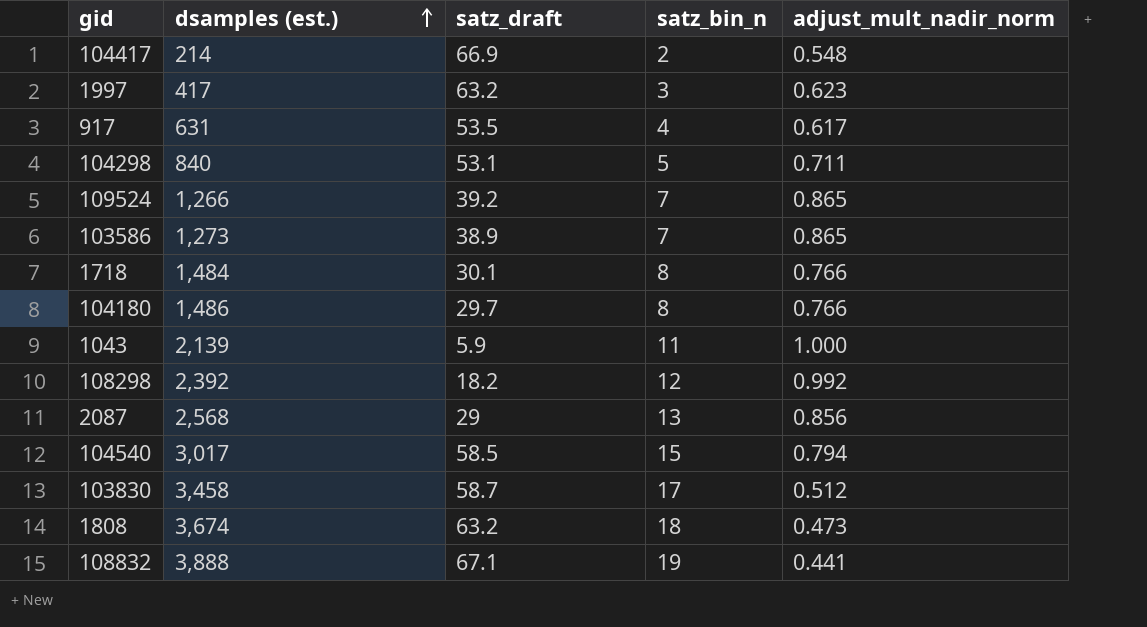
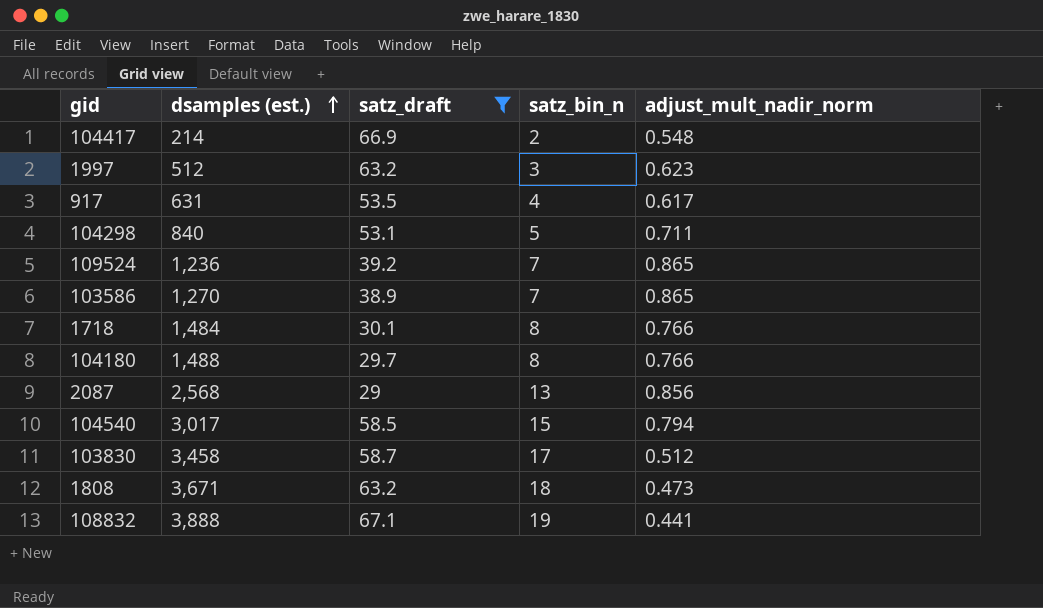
filter: none -> satz_draft >= 29
1997 | dsamples (est.): 417 -> 512
109524 | dsamples (est.): 1,266 -> 1,236
103586 | dsamples (est.): 1,273 -> 1,270
104180 | dsamples (est.): 1,486 -> 1,488
1808 | dsamples (est.): 3,674 -> 3,671

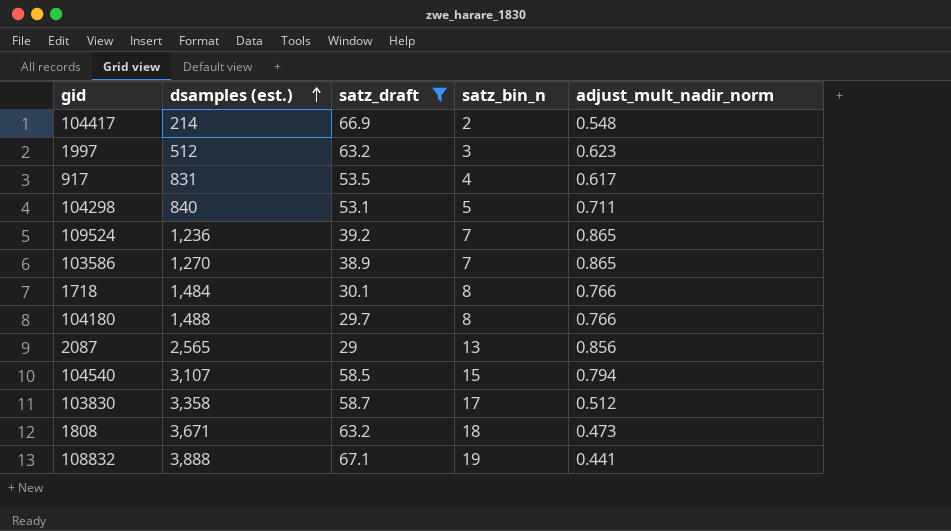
917 | dsamples (est.): 631 -> 831
2087 | dsamples (est.): 2,568 -> 2,565
104540 | dsamples (est.): 3,017 -> 3,107
103830 | dsamples (est.): 3,458 -> 3,358

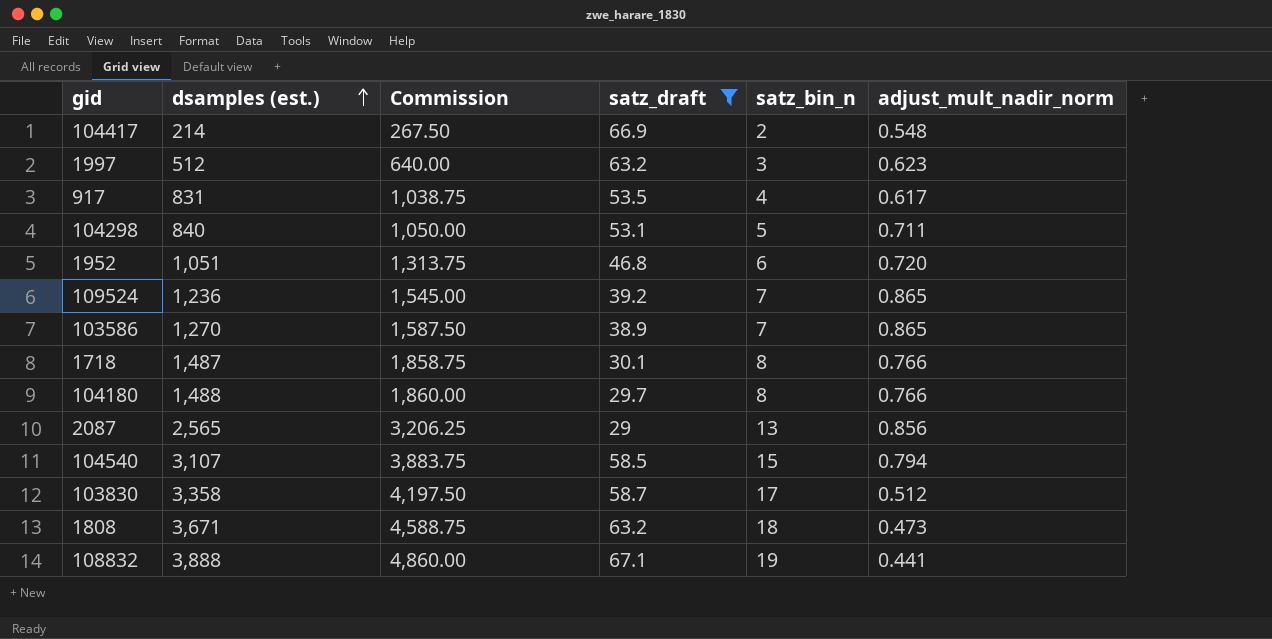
column Commission | formula: none -> [dsamples (est.)] * 1.25
row 1952: none -> 1,051 | 1,313.75 | 46.8 | 6 | 0.720
1718 | dsamples (est.): 1,484 -> 1,487

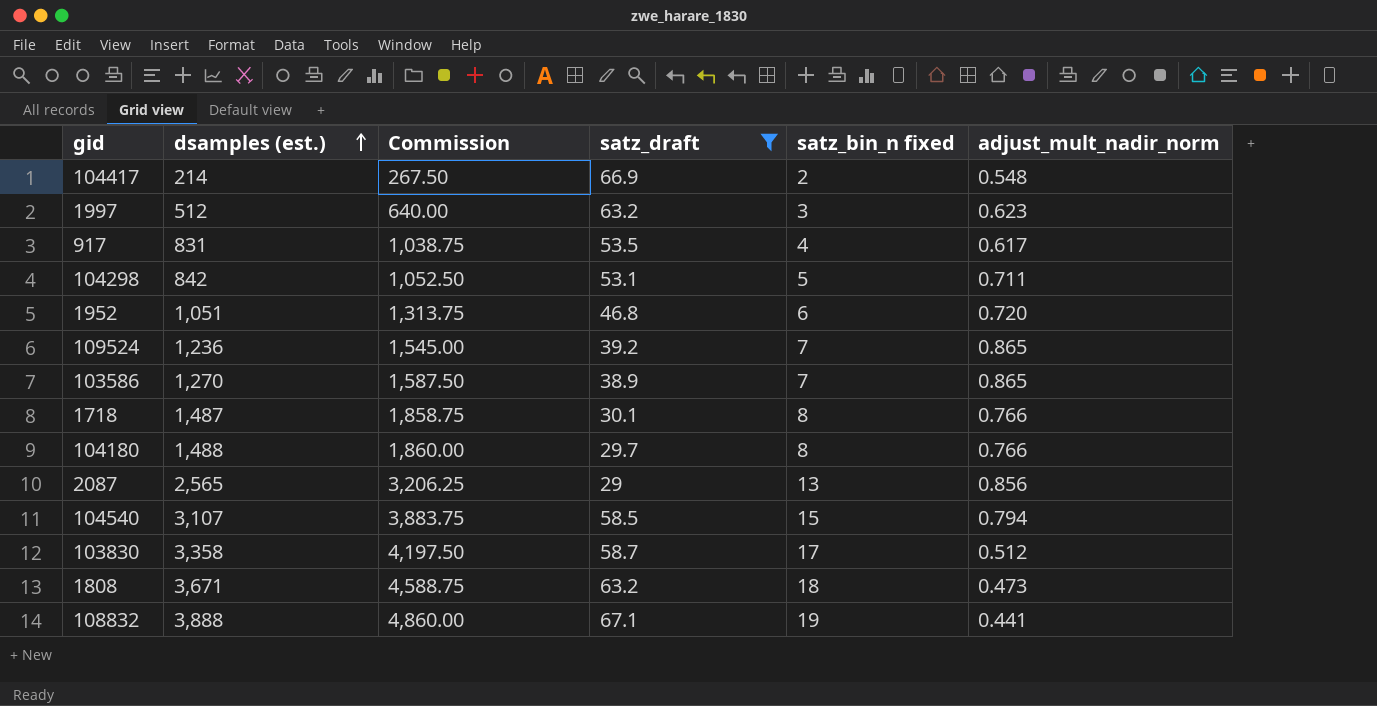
column name: satz_bin_n -> satz_bin_n fixed
104298 | dsamples (est.): 840 -> 842
104298 | Commission: 1,050.00 -> 1,052.50

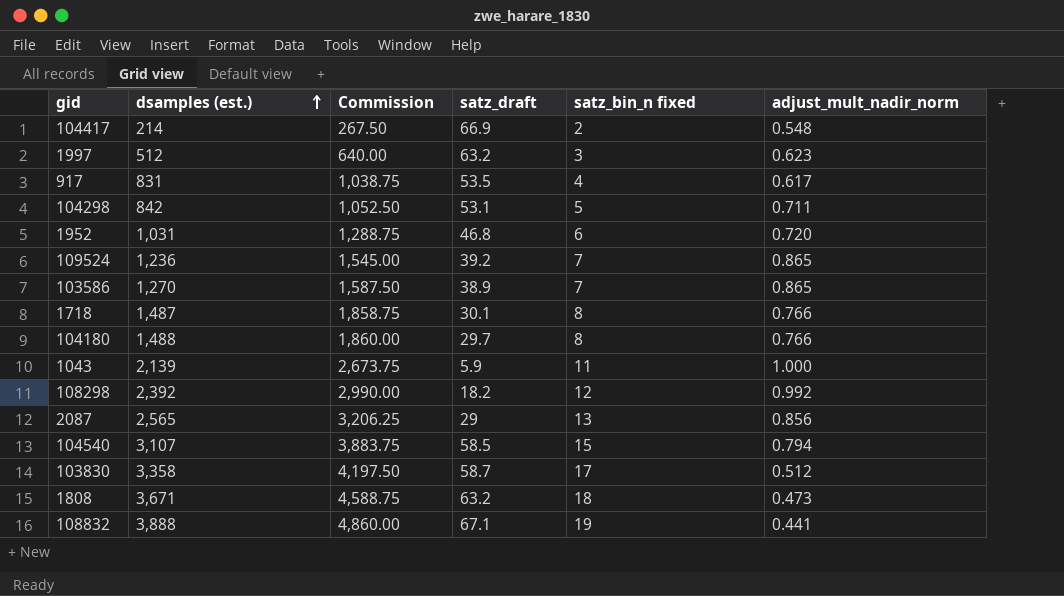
filter: satz_draft >= 29 -> none
1952 | dsamples (est.): 1,051 -> 1,031
1952 | Commission: 1,313.75 -> 1,288.75

